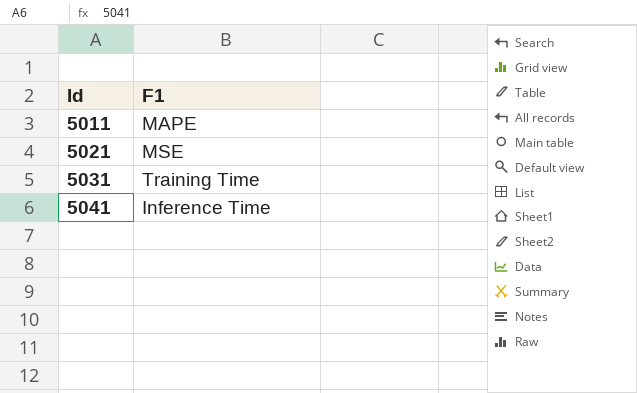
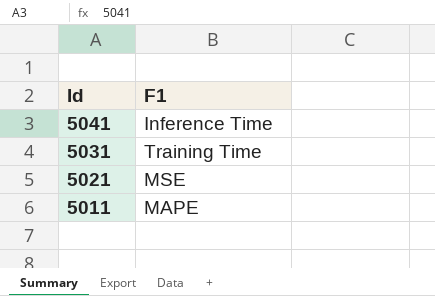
row order: Id ascending -> Id descending

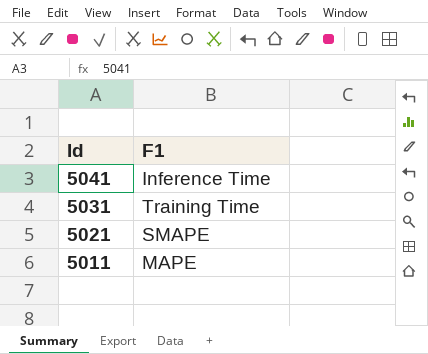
5021 | F1: MSE -> SMAPE

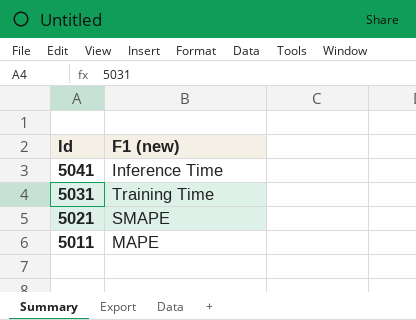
column name: F1 -> F1 (new)

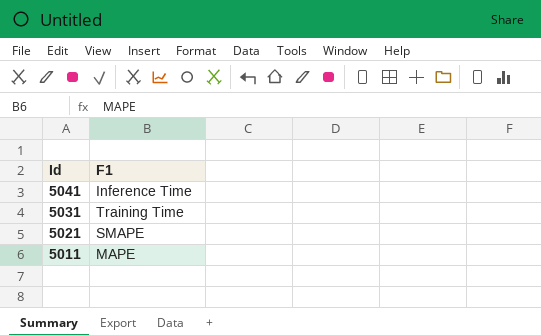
column name: F1 (new) -> F1

